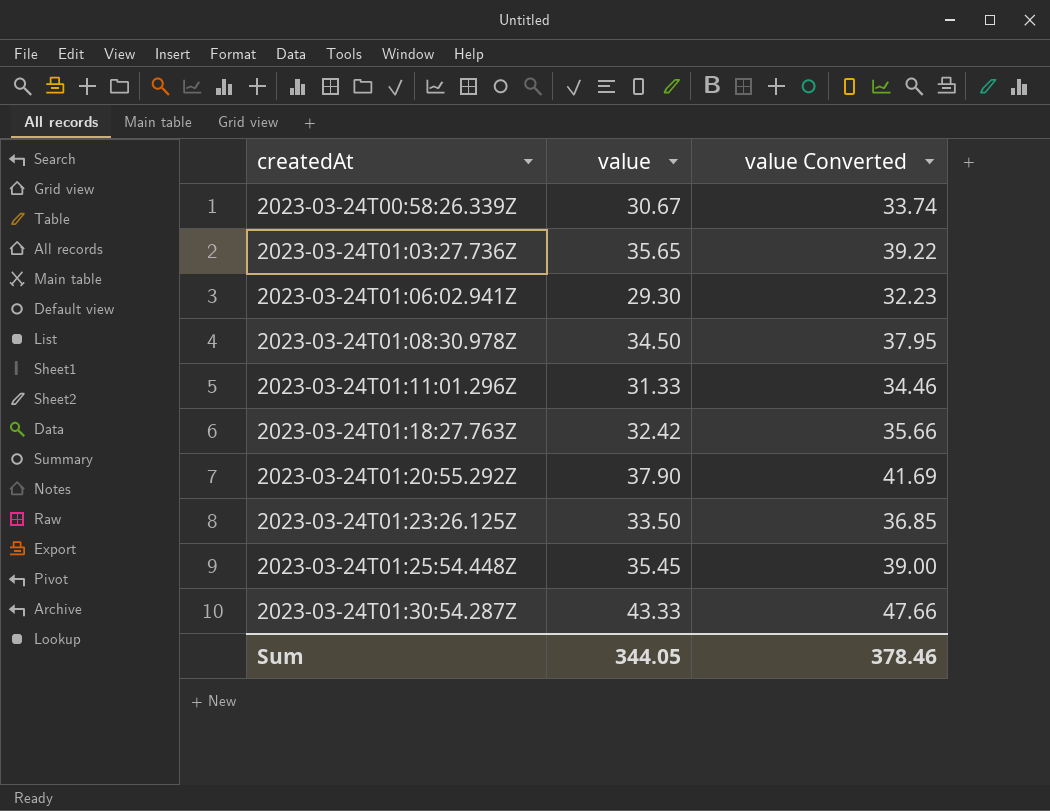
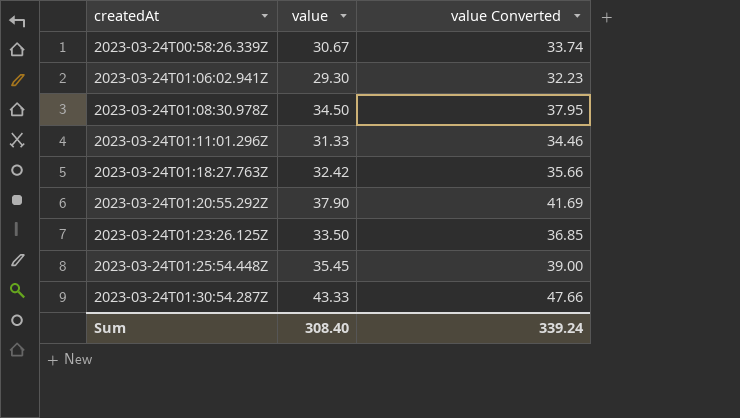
row 2023-03-24T01:03:27.736Z: 35.65 | 39.22 -> none
Sum | value: 344.05 -> 308.40
Sum | value Converted: 378.46 -> 339.24

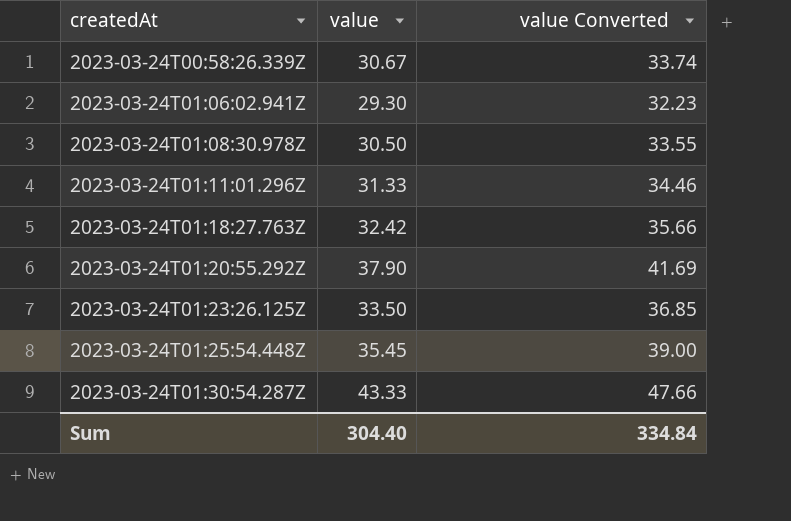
2023-03-24T01:08:30.978Z | value: 34.50 -> 30.50
2023-03-24T01:08:30.978Z | value Converted: 37.95 -> 33.55
Sum | value: 308.40 -> 304.40
Sum | value Converted: 339.24 -> 334.84

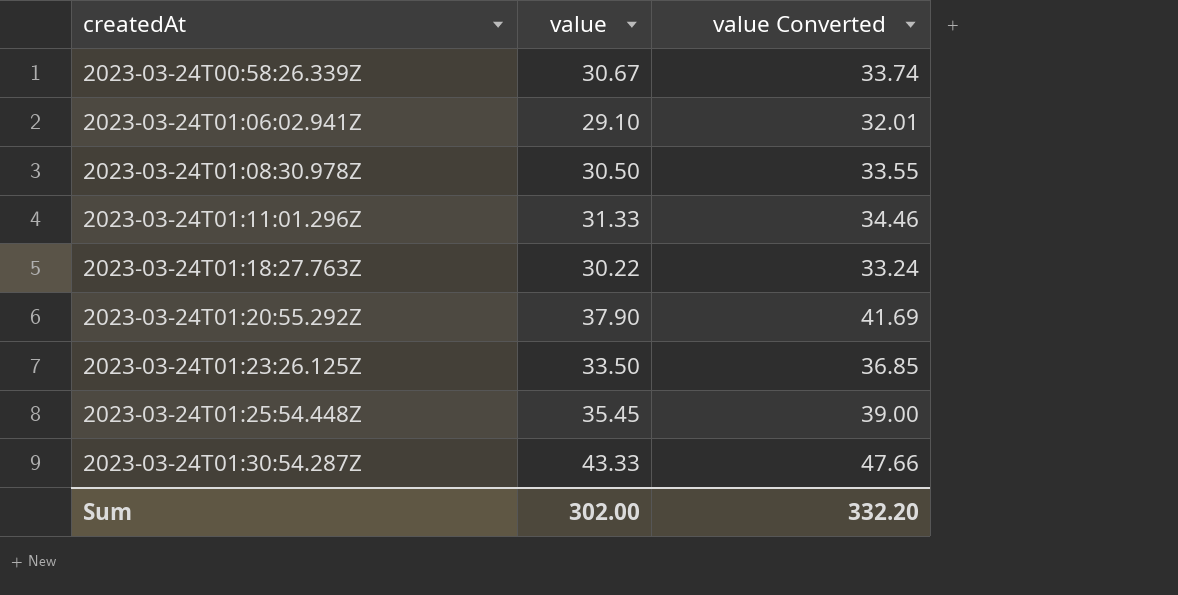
2023-03-24T01:06:02.941Z | value: 29.30 -> 29.10
2023-03-24T01:06:02.941Z | value Converted: 32.23 -> 32.01
2023-03-24T01:18:27.763Z | value: 32.42 -> 30.22
2023-03-24T01:18:27.763Z | value Converted: 35.66 -> 33.24
Sum | value: 304.40 -> 302.00
Sum | value Converted: 334.84 -> 332.20

